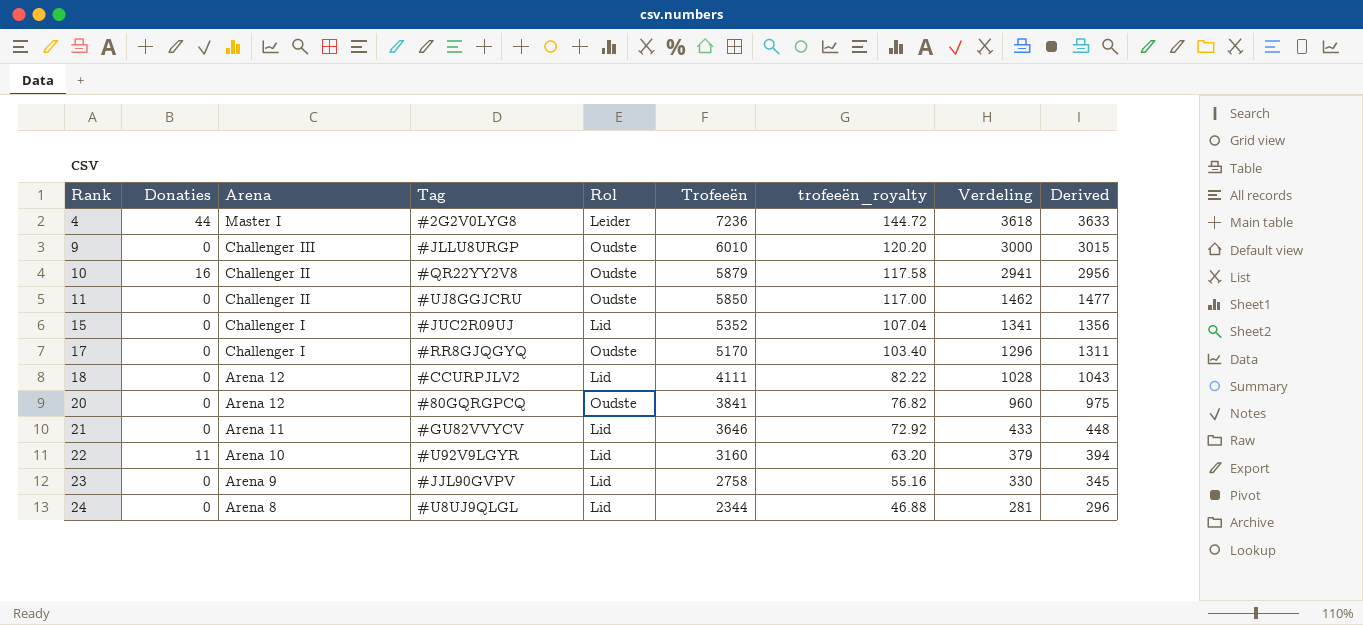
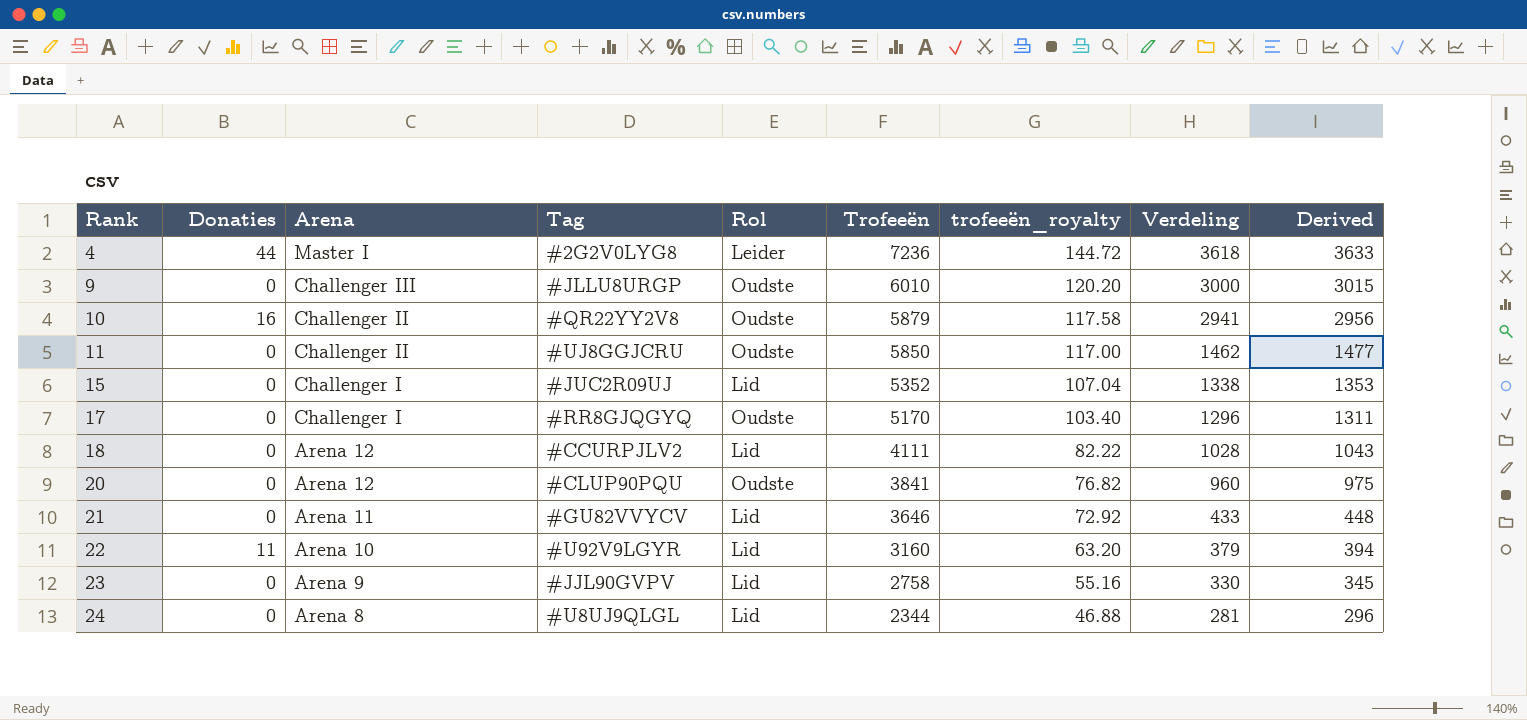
15 | Verdeling: 1341 -> 1338
15 | Derived: 1356 -> 1353
20 | Tag: #80GQRGPCQ -> #CLUP90PQU

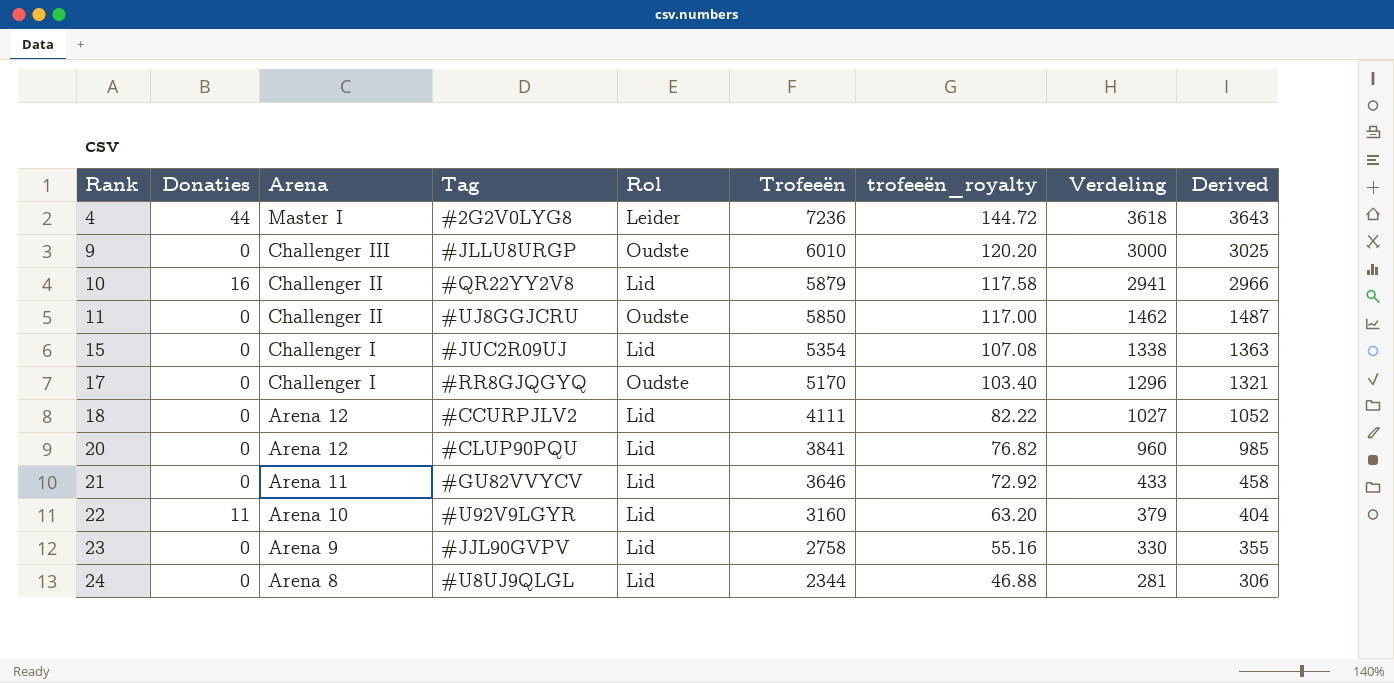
column Derived | formula: [Verdeling] + 15 -> [Verdeling] + 25
10 | Rol: Oudste -> Lid
15 | Trofeeën: 5352 -> 5354
15 | trofeeën_royalty: 107.04 -> 107.08
18 | Verdeling: 1028 -> 1027
20 | Rol: Oudste -> Lid

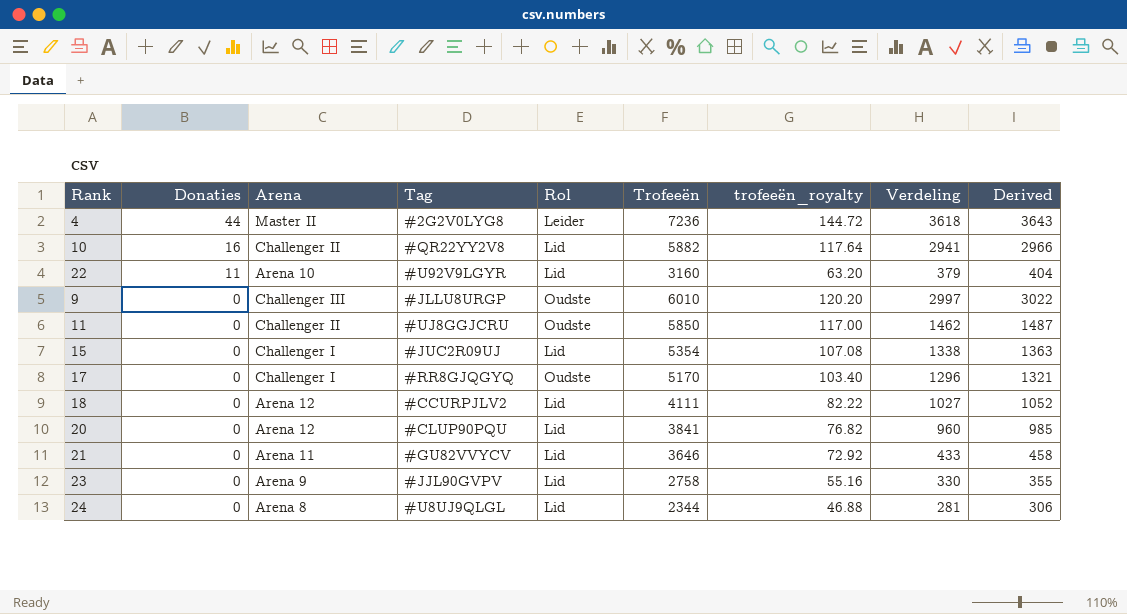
row order: Rank ascending -> Donaties descending
4 | Arena: Master I -> Master II
10 | Trofeeën: 5879 -> 5882
10 | trofeeën_royalty: 117.58 -> 117.64
9 | Verdeling: 3000 -> 2997
9 | Derived: 3025 -> 3022

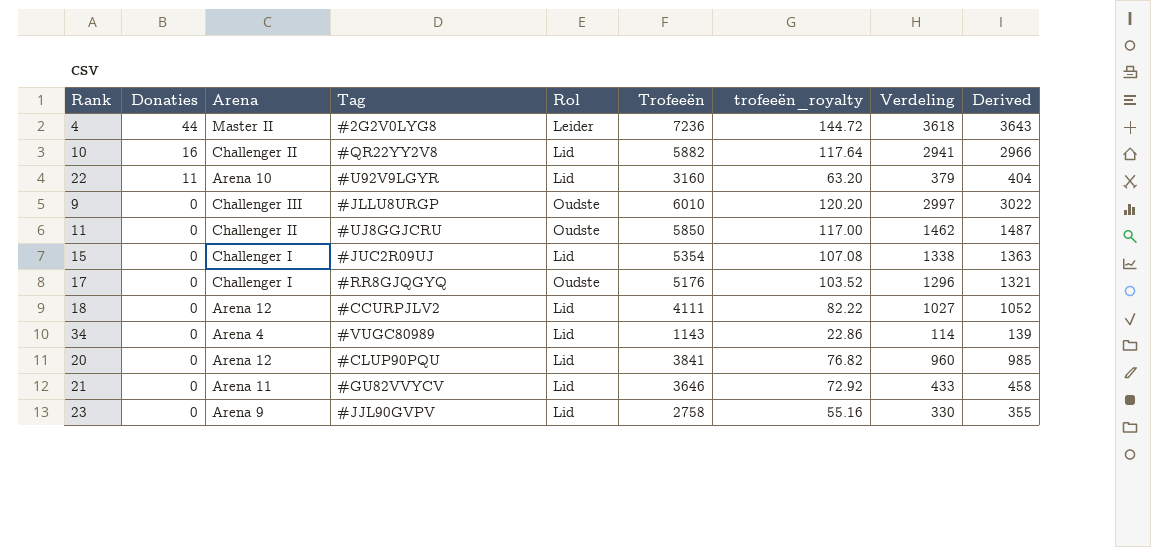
row 24: 0 | Arena 8 | #U8UJ9QLGL | Lid | 2344 | 46.88 | 281 | 306 -> none
17 | Trofeeën: 5170 -> 5176
17 | trofeeën_royalty: 103.40 -> 103.52
row 34: none -> 0 | Arena 4 | #VUGC80989 | Lid | 1143 | 22.86 | 114 | 139

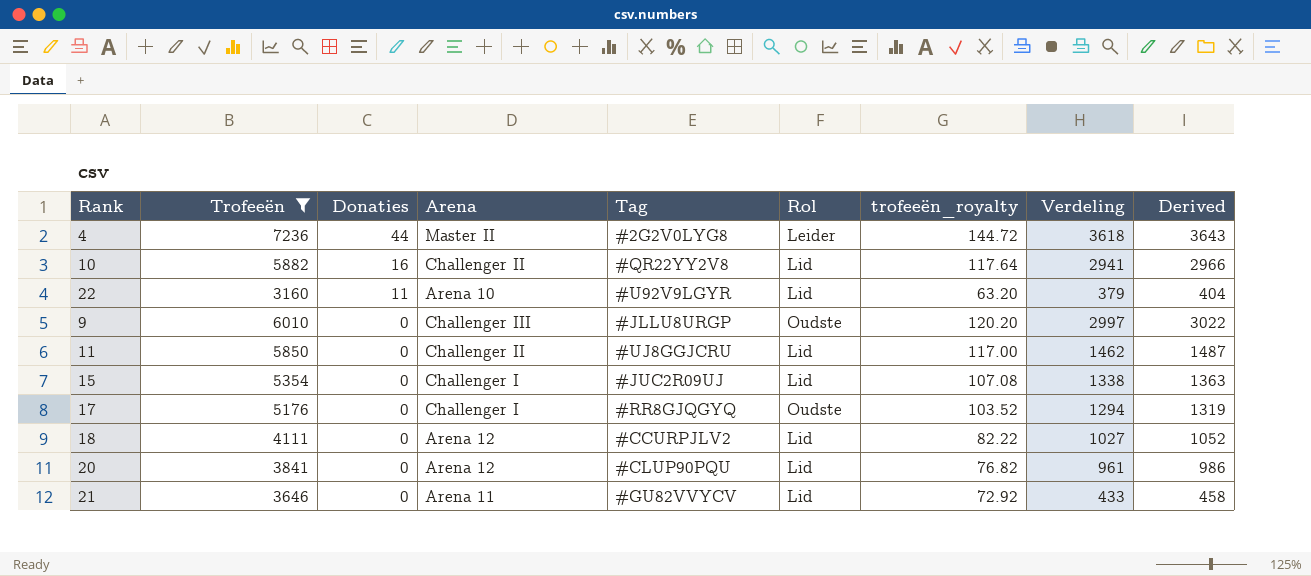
filter: none -> Trofeeën >= 3160
column Trofeeën | position: 6 -> 2
11 | Rol: Oudste -> Lid
17 | Verdeling: 1296 -> 1294
17 | Derived: 1321 -> 1319
20 | Verdeling: 960 -> 961
20 | Derived: 985 -> 986

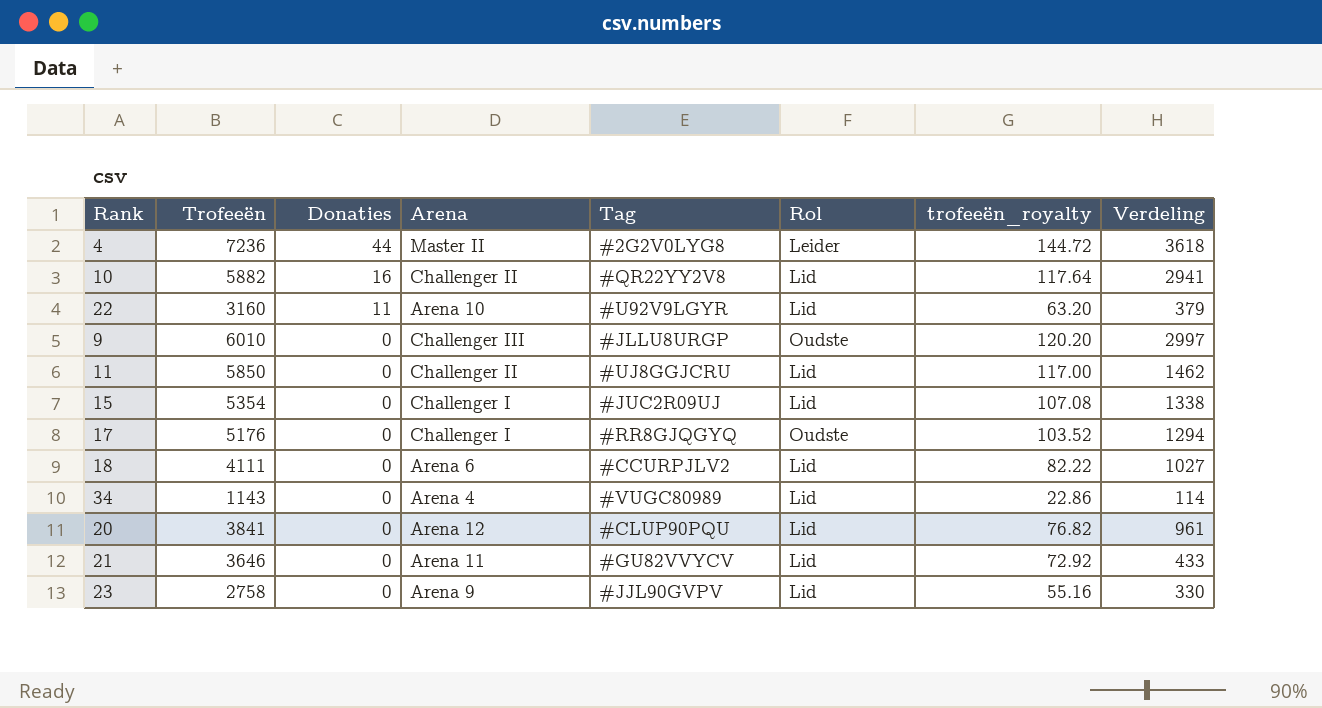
filter: Trofeeën >= 3160 -> none
column Derived | formula: [Verdeling] + 25 -> none
18 | Arena: Arena 12 -> Arena 6

